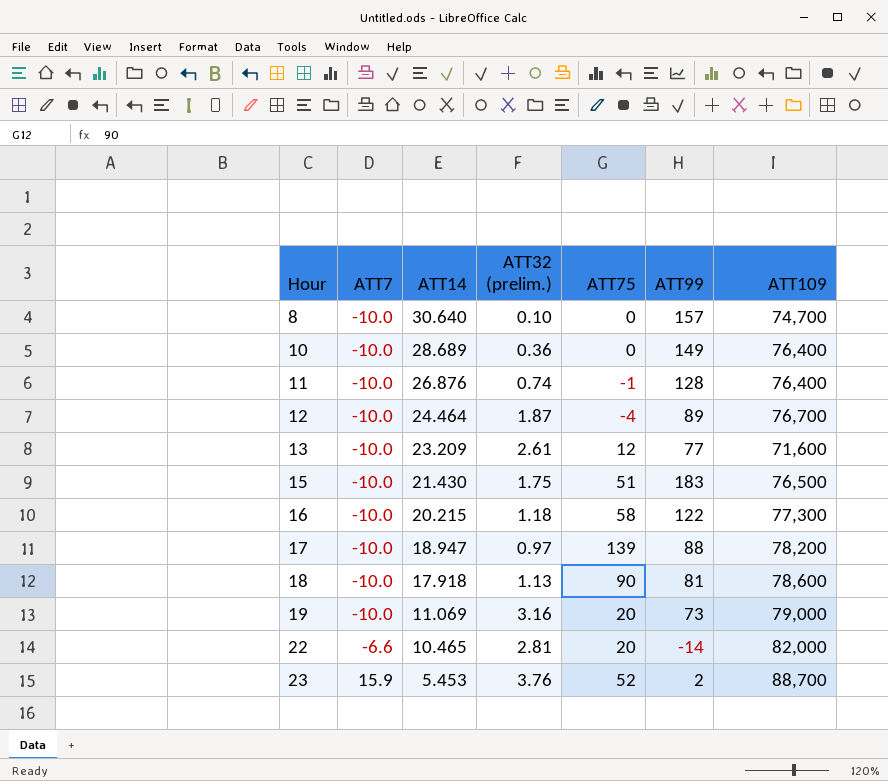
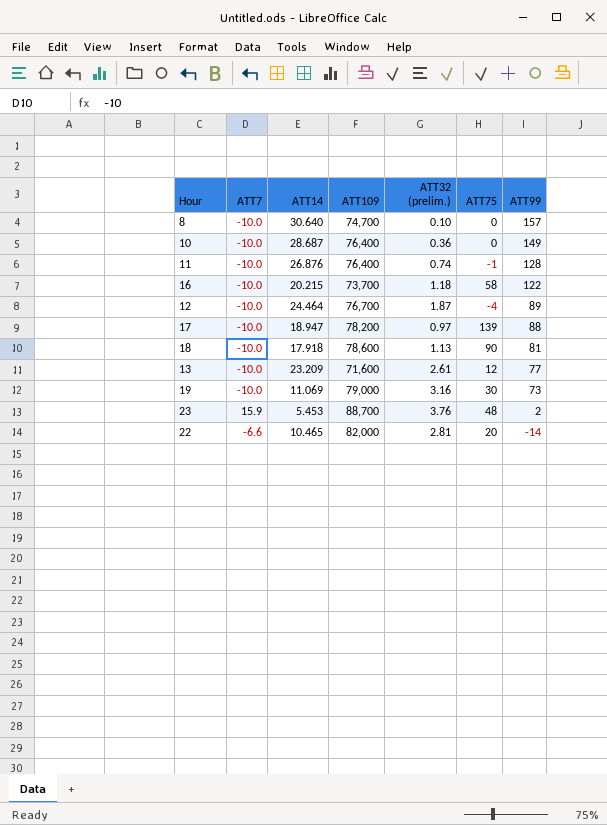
row order: Hour ascending -> ATT99 descending
column ATT109 | position: 7 -> 4
row 15: -10.0 | 21.430 | 1.75 | 51 | 183 | 76,500 -> none
10 | ATT14: 28.689 -> 28.687
16 | ATT109: 77,300 -> 73,700
19 | ATT75: 20 -> 30
23 | ATT75: 52 -> 48

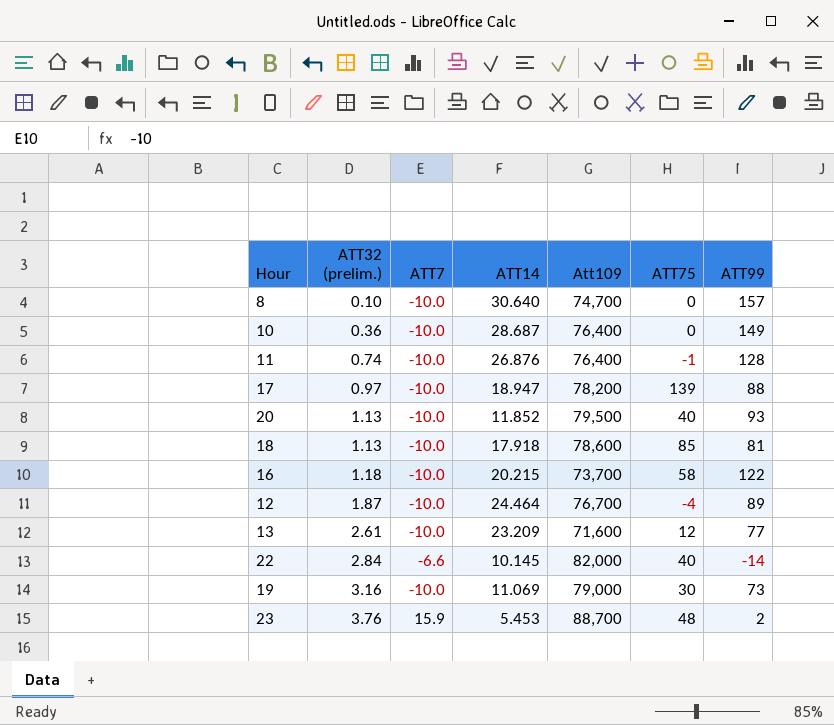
row order: ATT99 descending -> ATT32 (prelim.) ascending
column ATT32 (prelim.) | position: 5 -> 2
column name: ATT109 -> Att109
row 20: none -> 1.13 | -10.0 | 11.852 | 79,500 | 40 | 93
18 | ATT75: 90 -> 85
22 | ATT32 (prelim.): 2.81 -> 2.84
22 | ATT14: 10.465 -> 10.145
22 | ATT75: 20 -> 40

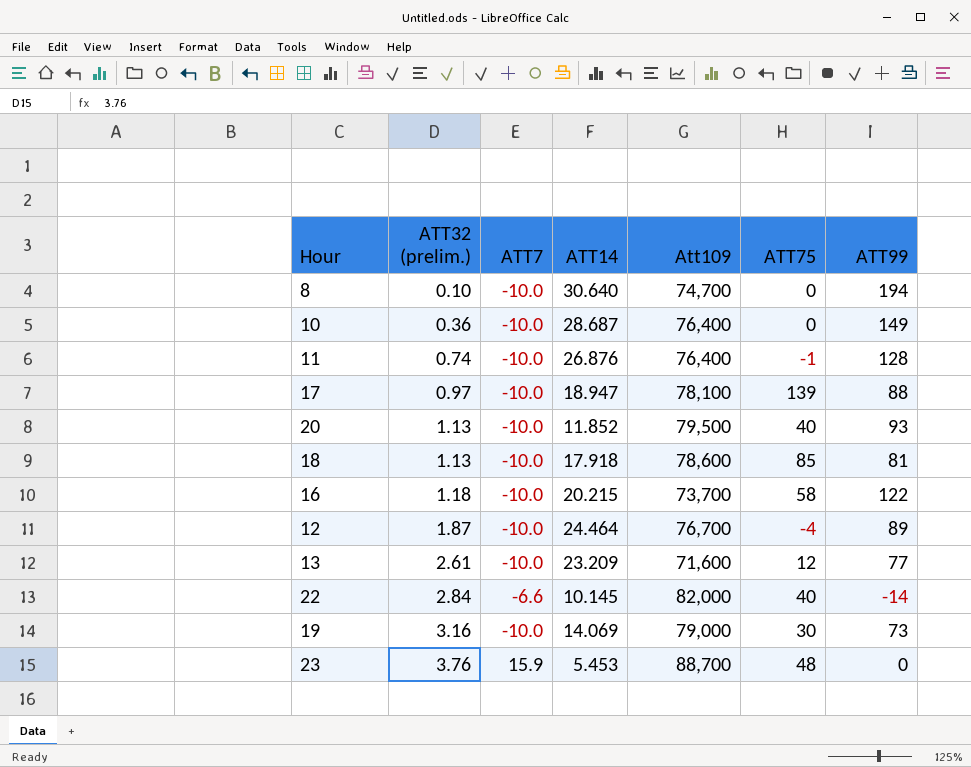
8 | ATT99: 157 -> 194
17 | Att109: 78,200 -> 78,100
19 | ATT14: 11.069 -> 14.069
23 | ATT99: 2 -> 0

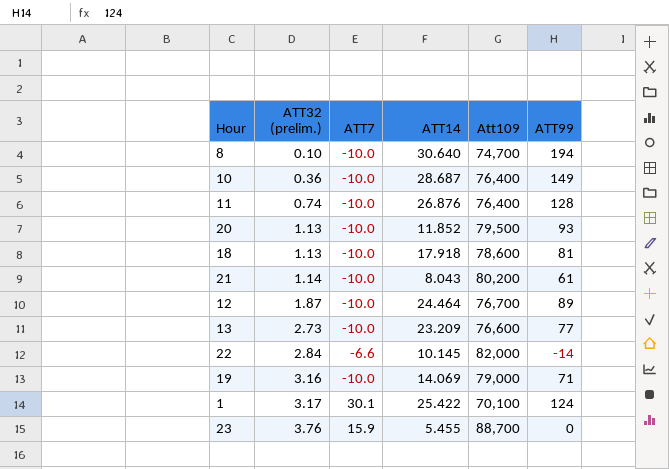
column ATT75 | position: 6 -> none
row 17: 0.97 | -10.0 | 18.947 | 78,100 | 139 | 88 -> none
row 16: 1.18 | -10.0 | 20.215 | 73,700 | 58 | 122 -> none
row 21: none -> 1.14 | -10.0 | 8.043 | 80,200 | 61
13 | ATT32 (prelim.): 2.61 -> 2.73
13 | Att109: 71,600 -> 76,600
19 | ATT99: 73 -> 71
row 1: none -> 3.17 | 30.1 | 25.422 | 70,100 | 124
23 | ATT14: 5.453 -> 5.455

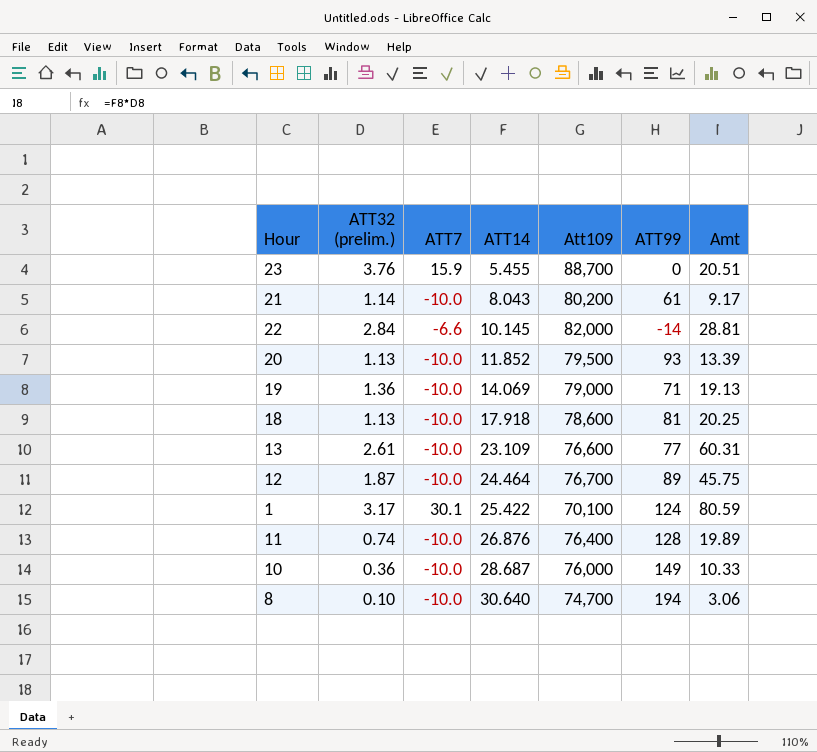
row order: ATT32 (prelim.) ascending -> ATT14 ascending
column Amt | formula: none -> [ATT32 (prelim.)] * [ATT14]
19 | ATT32 (prelim.): 3.16 -> 1.36
13 | ATT32 (prelim.): 2.73 -> 2.61
13 | ATT14: 23.209 -> 23.109
10 | Att109: 76,400 -> 76,000

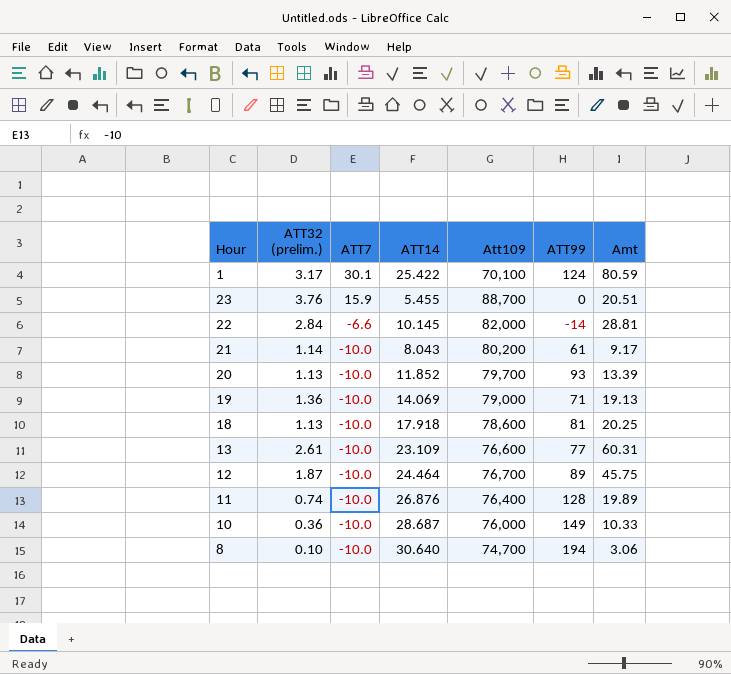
row order: ATT14 ascending -> ATT7 descending
20 | Att109: 79,500 -> 79,700

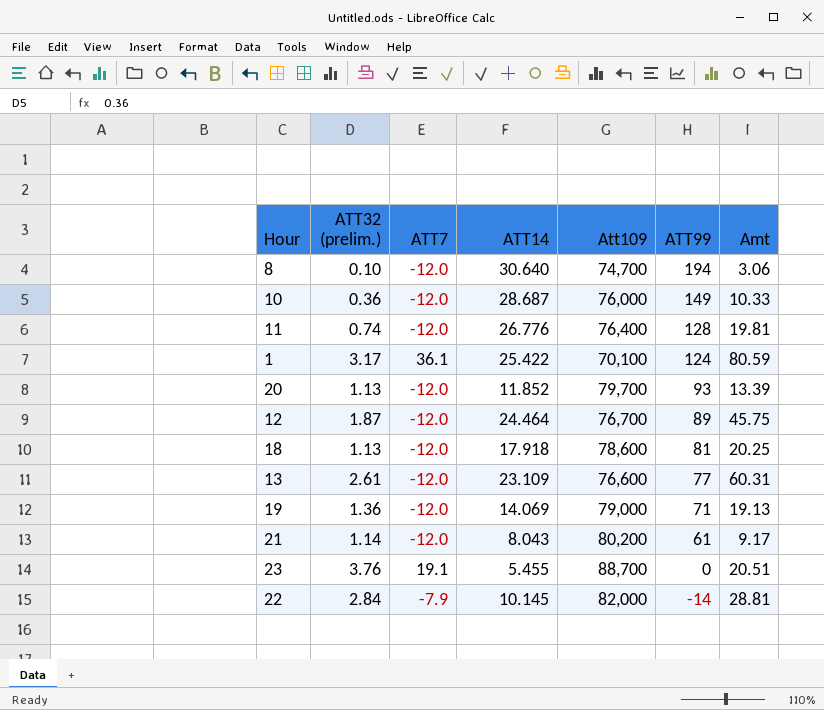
row order: ATT7 descending -> ATT99 descending
8 | ATT7: -10.0 -> -12.0
10 | ATT7: -10.0 -> -12.0
11 | ATT7: -10.0 -> -12.0
11 | ATT14: 26.876 -> 26.776
11 | Amt: 19.89 -> 19.81
1 | ATT7: 30.1 -> 36.1
20 | ATT7: -10.0 -> -12.0
12 | ATT7: -10.0 -> -12.0
18 | ATT7: -10.0 -> -12.0
13 | ATT7: -10.0 -> -12.0
19 | ATT7: -10.0 -> -12.0
21 | ATT7: -10.0 -> -12.0
23 | ATT7: 15.9 -> 19.1
22 | ATT7: -6.6 -> -7.9

